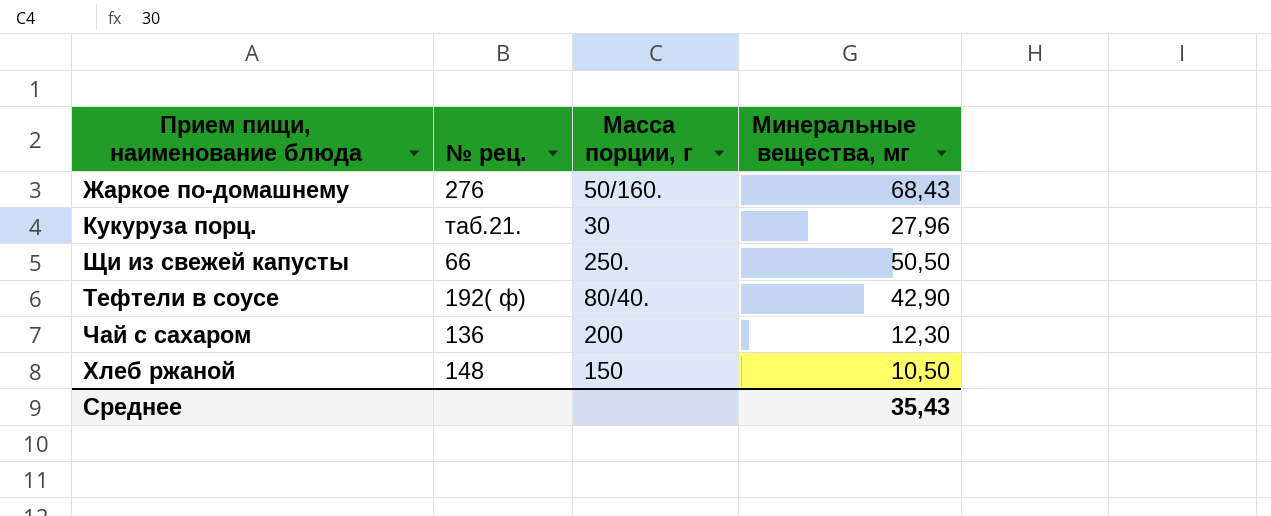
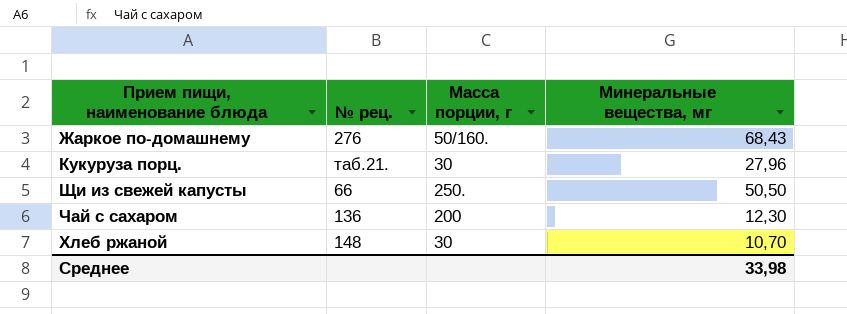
row Тефтели в соусе: 192( ф) | 80/40. | 42,90 -> none
Хлеб ржаной | Масса порции, г: 150 -> 30
Хлеб ржаной | Минеральные вещества, мг: 10,50 -> 10,70
Среднее | Минеральные вещества, мг: 35,43 -> 33,98

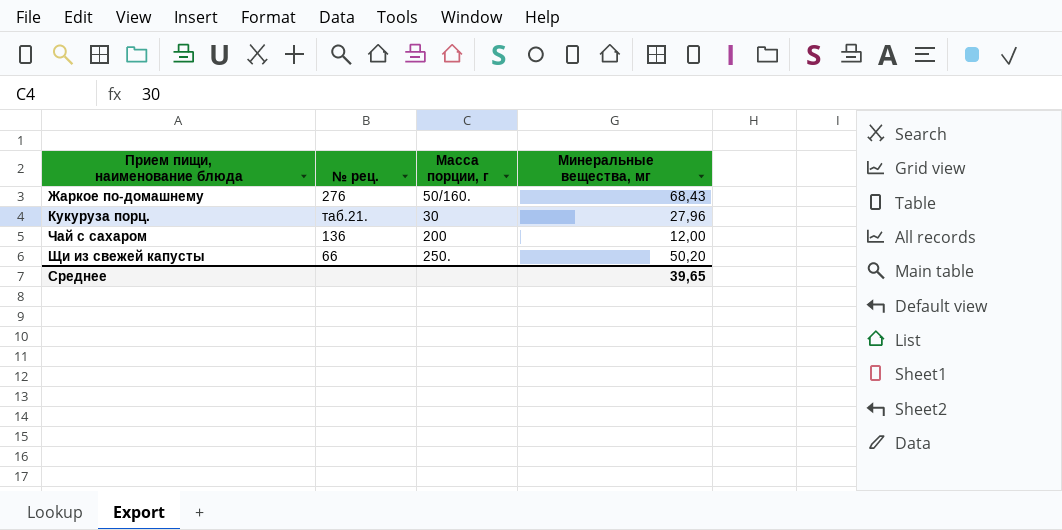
row order: none -> Прием пищи, наименование блюда ascending
row Хлеб ржаной: 148 | 30 | 10,70 -> none
Чай с сахаром | Минеральные вещества, мг: 12,30 -> 12,00
Щи из свежей капусты | Минеральные вещества, мг: 50,50 -> 50,20
Среднее | Минеральные вещества, мг: 33,98 -> 39,65

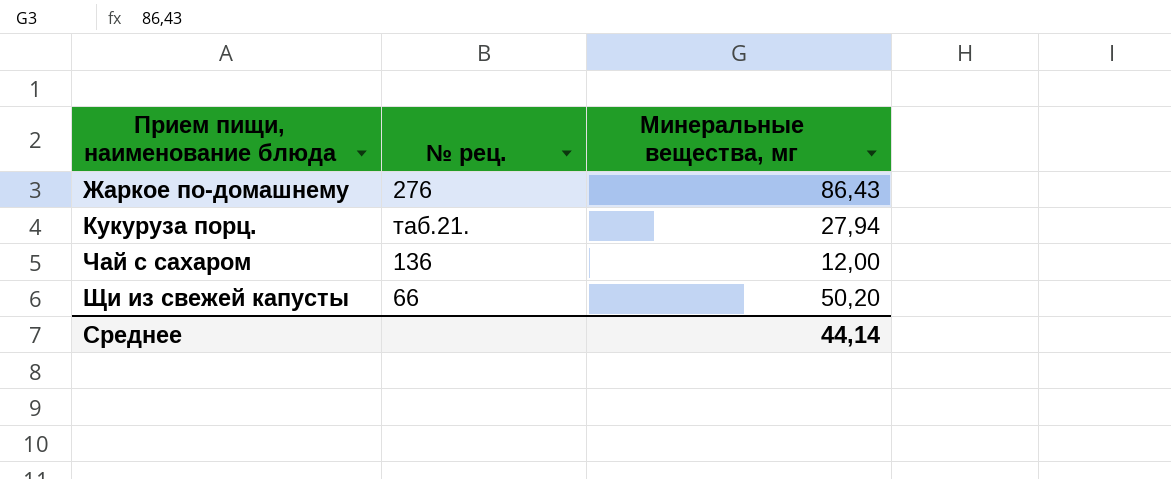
column Масса порции, г | position: 3 -> none
Жаркое по-домашнему | Минеральные вещества, мг: 68,43 -> 86,43
Кукуруза порц. | Минеральные вещества, мг: 27,96 -> 27,94
Среднее | Минеральные вещества, мг: 39,65 -> 44,14

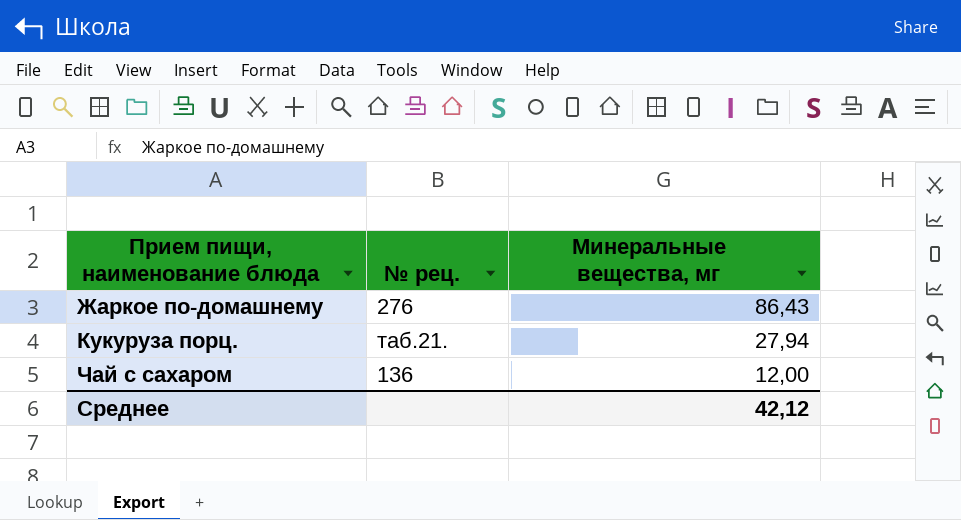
row Щи из свежей капусты: 66 | 50,20 -> none
Среднее | Минеральные вещества, мг: 44,14 -> 42,12

